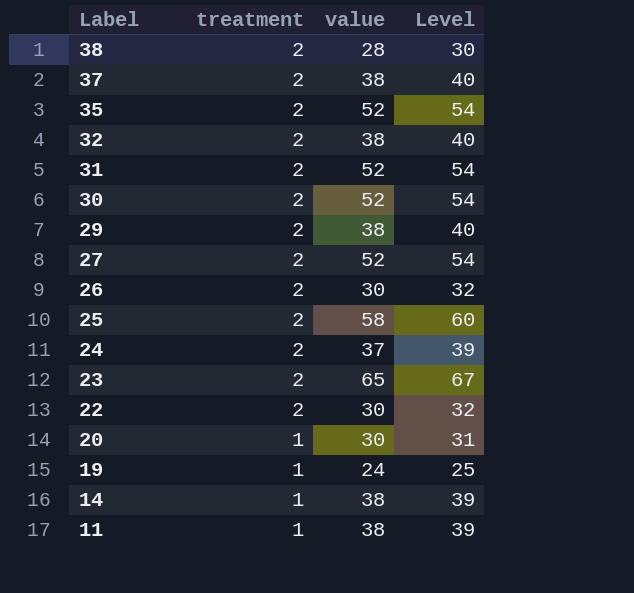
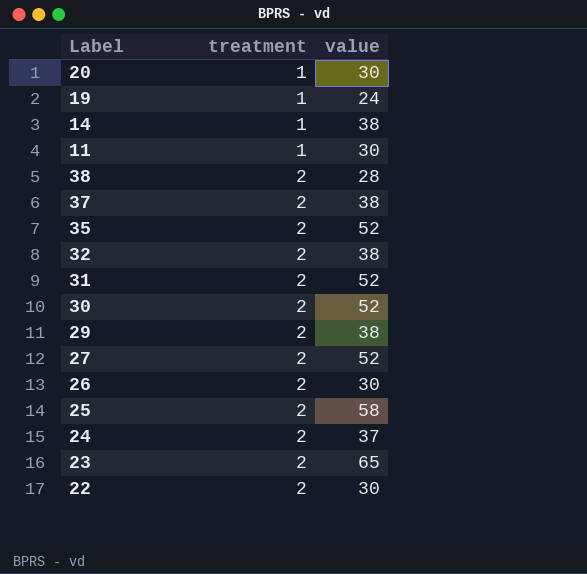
row order: Label descending -> treatment ascending
column Level | formula: [treatment] + [value] -> none
11 | value: 38 -> 30

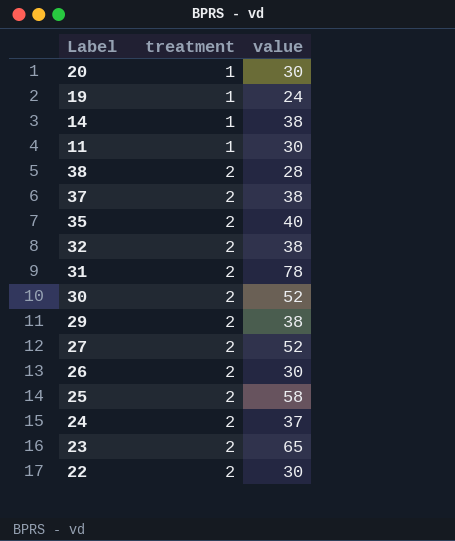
35 | value: 52 -> 40
31 | value: 52 -> 78

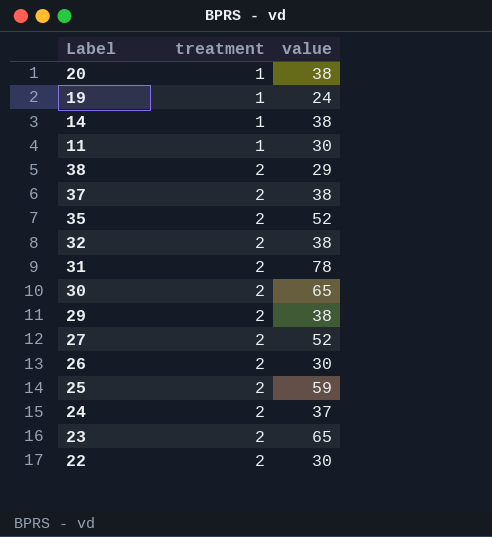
20 | value: 30 -> 38
38 | value: 28 -> 29
35 | value: 40 -> 52
30 | value: 52 -> 65
25 | value: 58 -> 59

